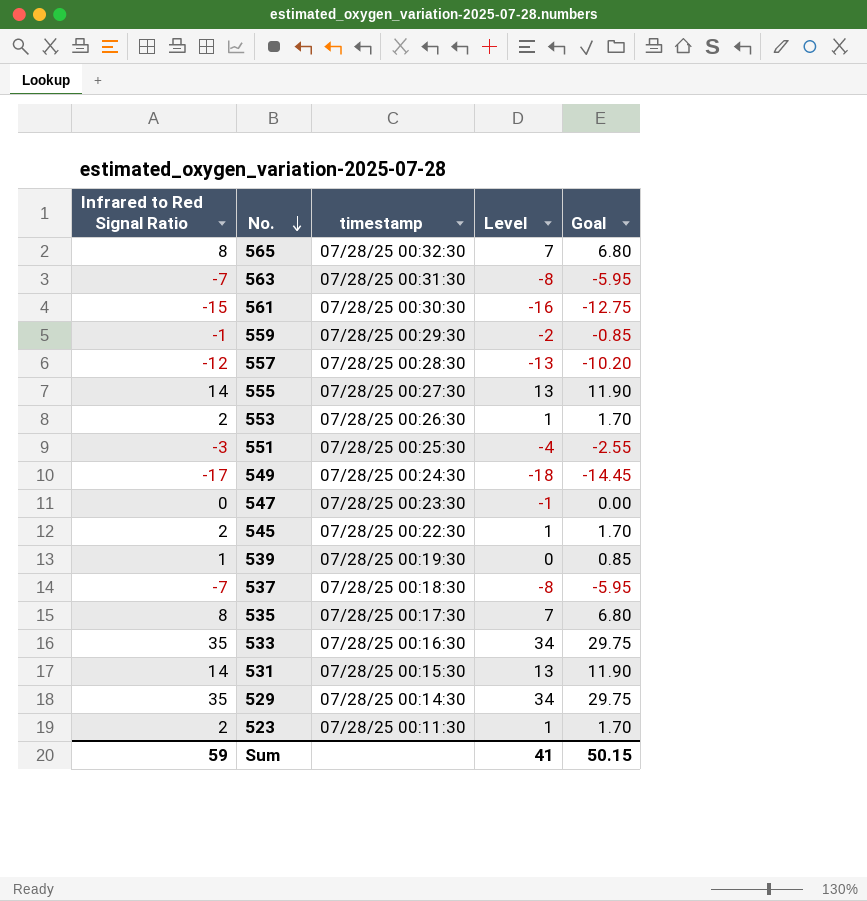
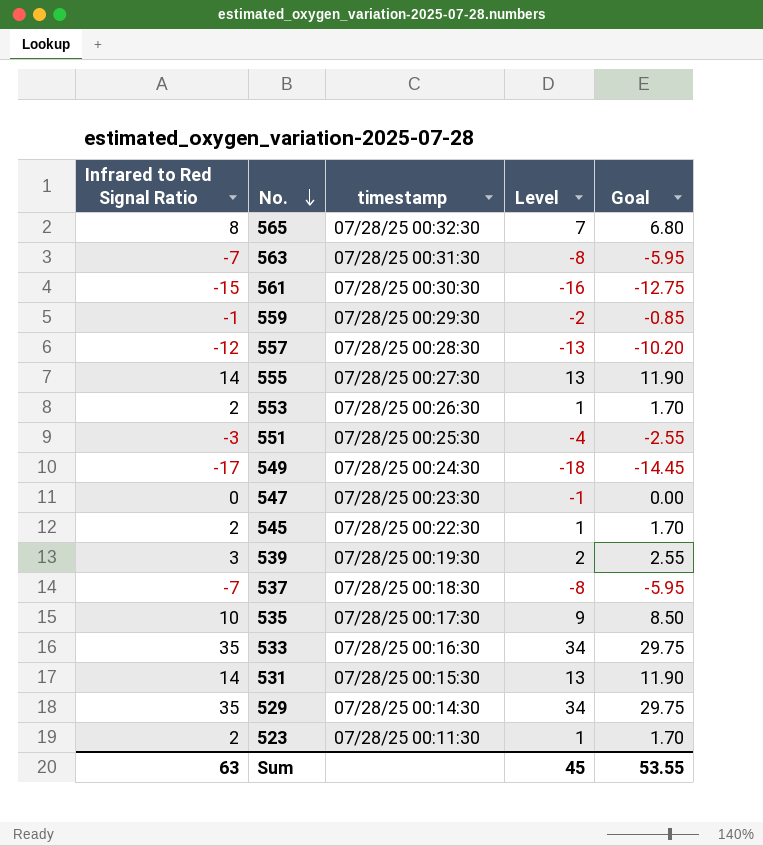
539 | Infrared to Red Signal Ratio: 1 -> 3
539 | Level: 0 -> 2
539 | Goal: 0.85 -> 2.55
535 | Infrared to Red Signal Ratio: 8 -> 10
535 | Level: 7 -> 9
535 | Goal: 6.80 -> 8.50
Sum | Infrared to Red Signal Ratio: 59 -> 63
Sum | Level: 41 -> 45
Sum | Goal: 50.15 -> 53.55

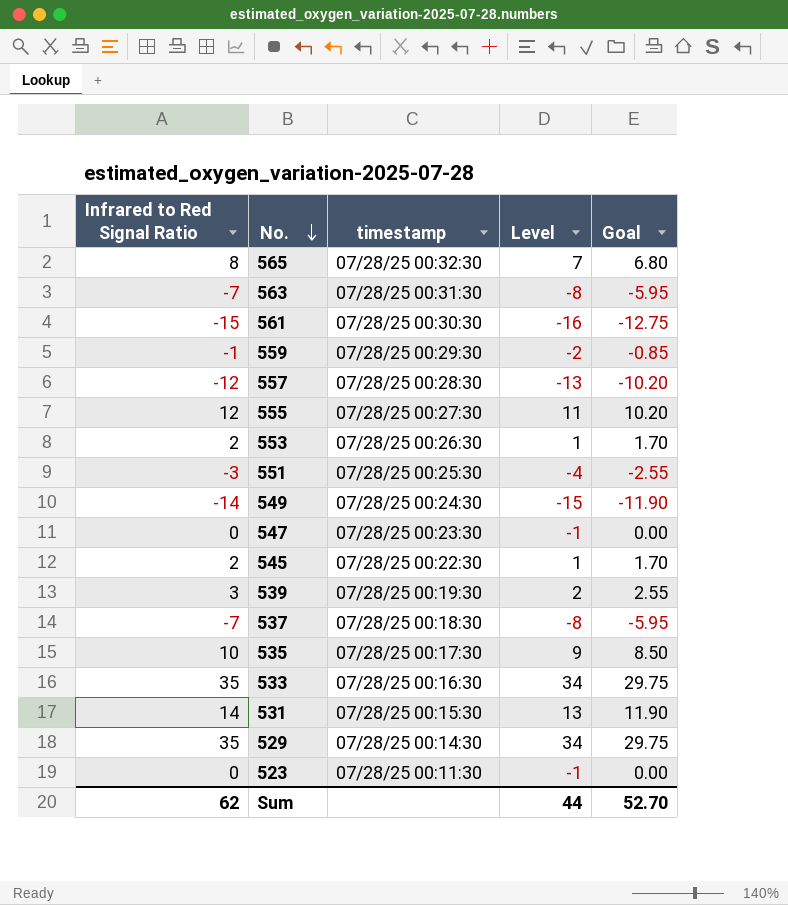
555 | Infrared to Red Signal Ratio: 14 -> 12
555 | Level: 13 -> 11
555 | Goal: 11.90 -> 10.20
549 | Infrared to Red Signal Ratio: -17 -> -14
549 | Level: -18 -> -15
549 | Goal: -14.45 -> -11.90
523 | Infrared to Red Signal Ratio: 2 -> 0
523 | Level: 1 -> -1
523 | Goal: 1.70 -> 0.00
Sum | Infrared to Red Signal Ratio: 63 -> 62
Sum | Level: 45 -> 44
Sum | Goal: 53.55 -> 52.70

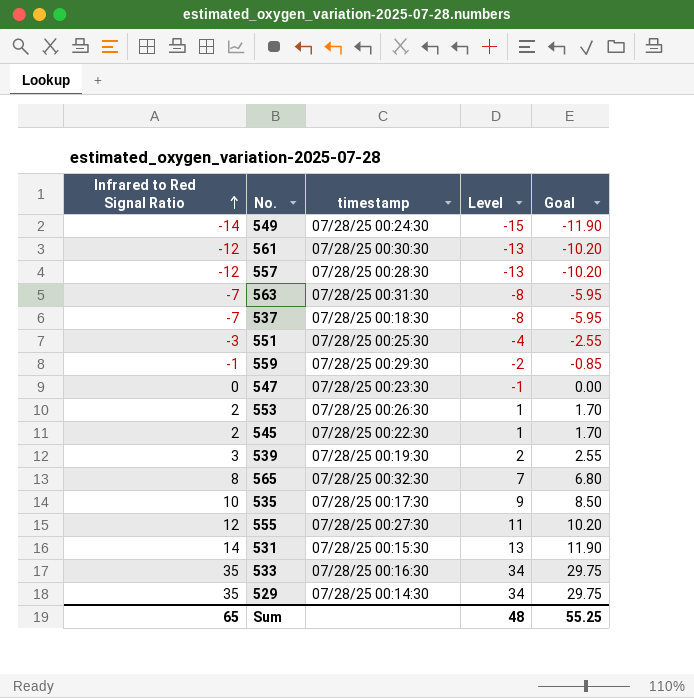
row order: No. descending -> Infrared to Red Signal Ratio ascending
row 523: 0 | 07/28/25 00:11:30 | -1 | 0.00 -> none
561 | Infrared to Red Signal Ratio: -15 -> -12
561 | Level: -16 -> -13
561 | Goal: -12.75 -> -10.20
Sum | Infrared to Red Signal Ratio: 62 -> 65
Sum | Level: 44 -> 48
Sum | Goal: 52.70 -> 55.25

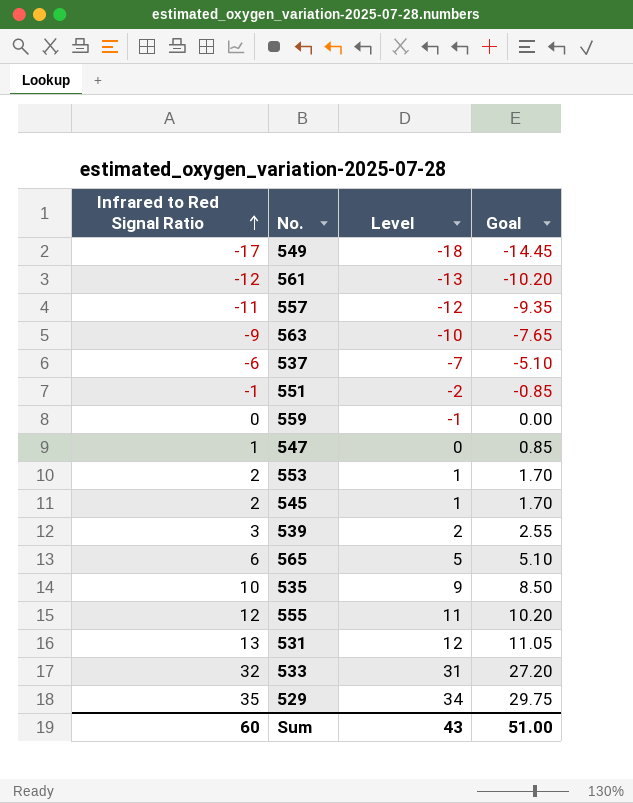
column timestamp | position: 3 -> none
549 | Infrared to Red Signal Ratio: -14 -> -17
549 | Level: -15 -> -18
549 | Goal: -11.90 -> -14.45
557 | Infrared to Red Signal Ratio: -12 -> -11
557 | Level: -13 -> -12
557 | Goal: -10.20 -> -9.35
563 | Infrared to Red Signal Ratio: -7 -> -9
563 | Level: -8 -> -10
563 | Goal: -5.95 -> -7.65
537 | Infrared to Red Signal Ratio: -7 -> -6
537 | Level: -8 -> -7
537 | Goal: -5.95 -> -5.10
551 | Infrared to Red Signal Ratio: -3 -> -1
551 | Level: -4 -> -2
551 | Goal: -2.55 -> -0.85
559 | Infrared to Red Signal Ratio: -1 -> 0
559 | Level: -2 -> -1
559 | Goal: -0.85 -> 0.00
547 | Infrared to Red Signal Ratio: 0 -> 1
547 | Level: -1 -> 0
547 | Goal: 0.00 -> 0.85
565 | Infrared to Red Signal Ratio: 8 -> 6
565 | Level: 7 -> 5
565 | Goal: 6.80 -> 5.10
531 | Infrared to Red Signal Ratio: 14 -> 13
531 | Level: 13 -> 12
531 | Goal: 11.90 -> 11.05
533 | Infrared to Red Signal Ratio: 35 -> 32
533 | Level: 34 -> 31
533 | Goal: 29.75 -> 27.20
Sum | Infrared to Red Signal Ratio: 65 -> 60
Sum | Level: 48 -> 43
Sum | Goal: 55.25 -> 51.00

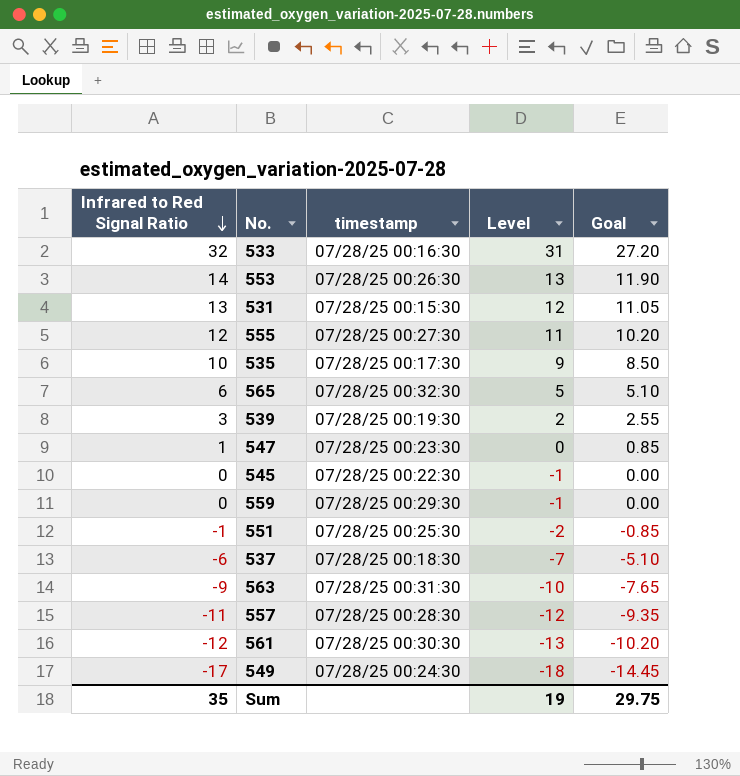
row order: Infrared to Red Signal Ratio ascending -> Infrared to Red Signal Ratio descending
column timestamp | position: none -> 3
row 529: 35 | 34 | 29.75 -> none
553 | Infrared to Red Signal Ratio: 2 -> 14
553 | Level: 1 -> 13
553 | Goal: 1.70 -> 11.90
545 | Infrared to Red Signal Ratio: 2 -> 0
545 | Level: 1 -> -1
545 | Goal: 1.70 -> 0.00
Sum | Infrared to Red Signal Ratio: 60 -> 35
Sum | Level: 43 -> 19
Sum | Goal: 51.00 -> 29.75

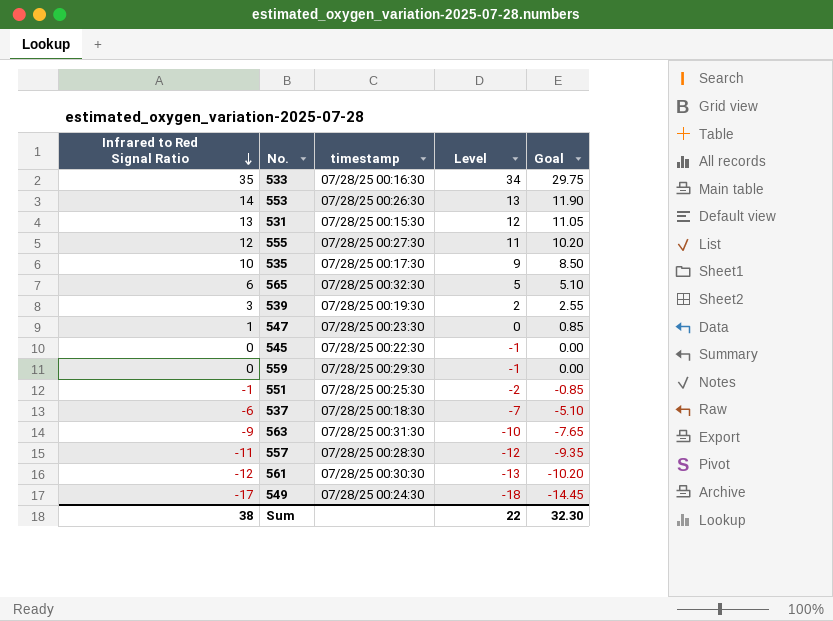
533 | Infrared to Red Signal Ratio: 32 -> 35
533 | Level: 31 -> 34
533 | Goal: 27.20 -> 29.75
Sum | Infrared to Red Signal Ratio: 35 -> 38
Sum | Level: 19 -> 22
Sum | Goal: 29.75 -> 32.30

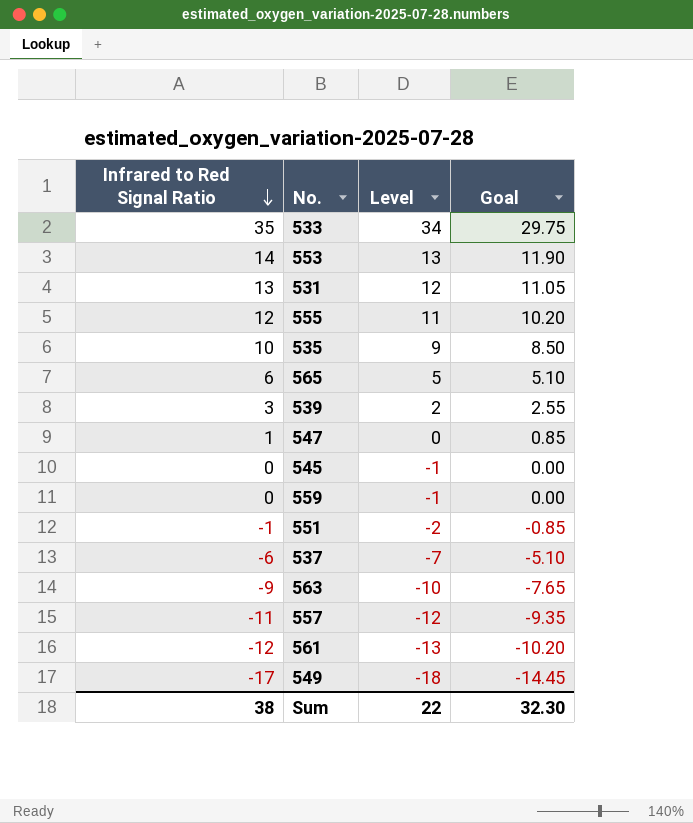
column timestamp | position: 3 -> none

